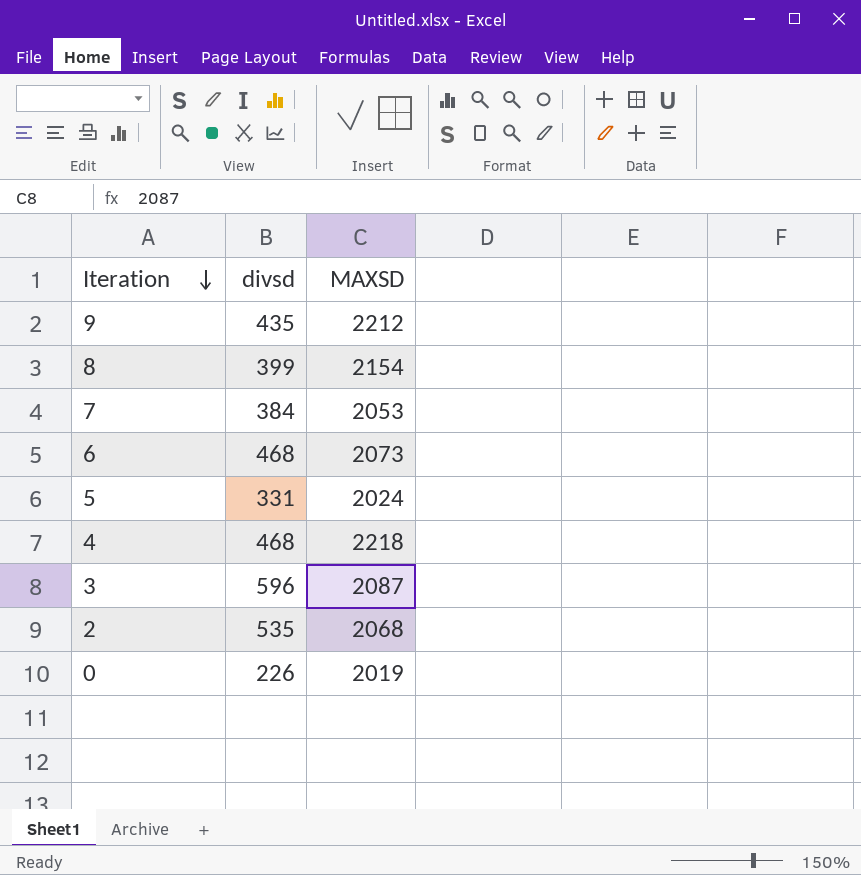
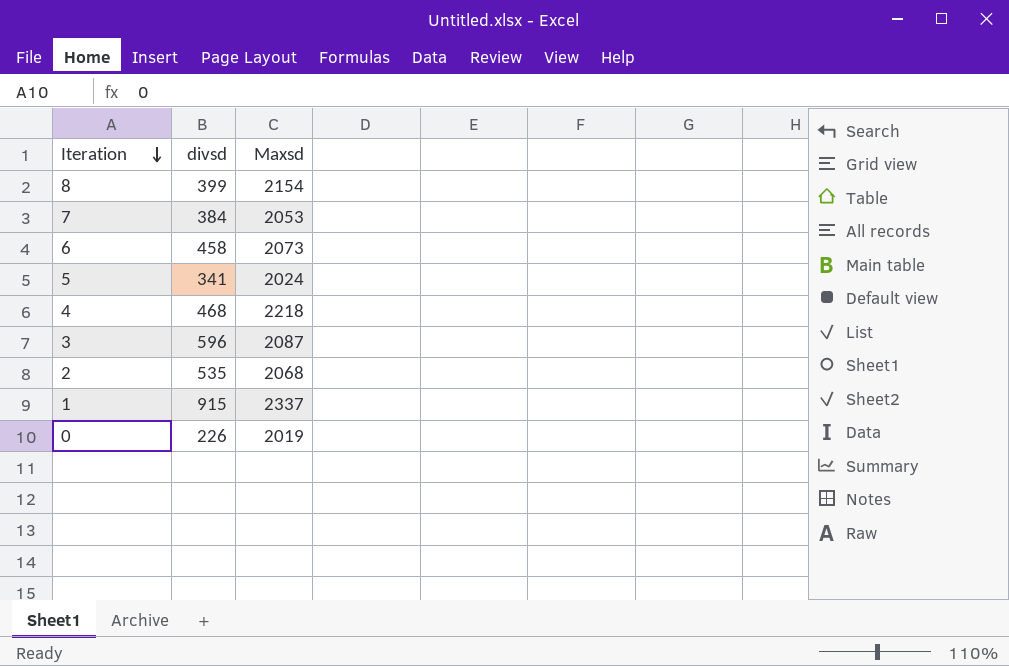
column name: MAXSD -> Maxsd
row 9: 435 | 2212 -> none
6 | divsd: 468 -> 458
5 | divsd: 331 -> 341
row 1: none -> 915 | 2337

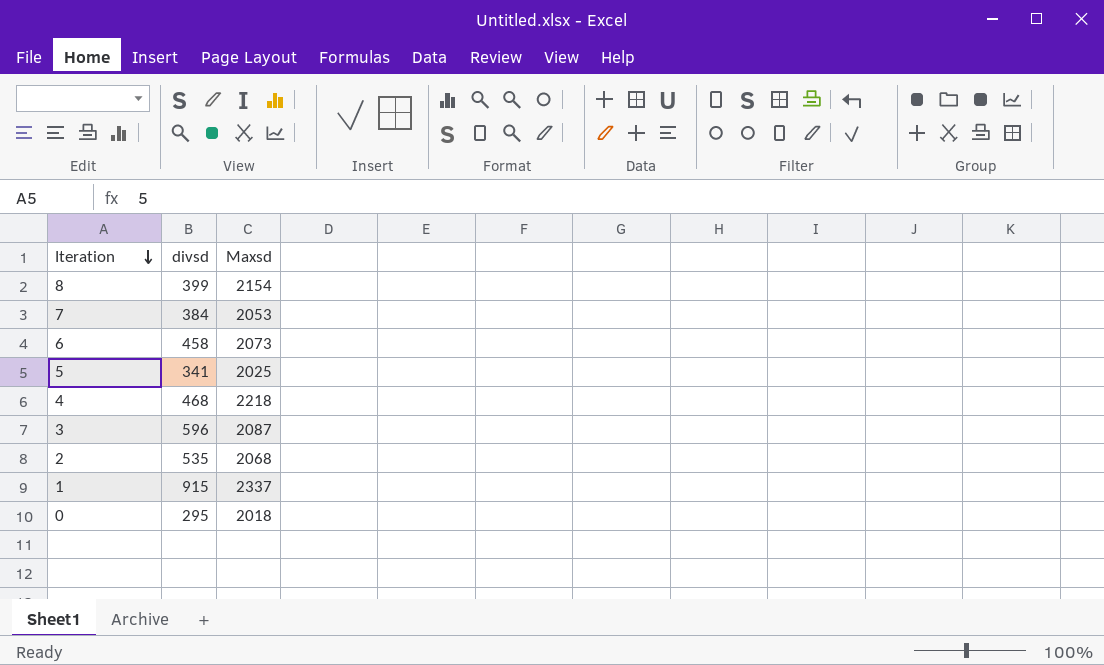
5 | Maxsd: 2024 -> 2025
0 | divsd: 226 -> 295
0 | Maxsd: 2019 -> 2018

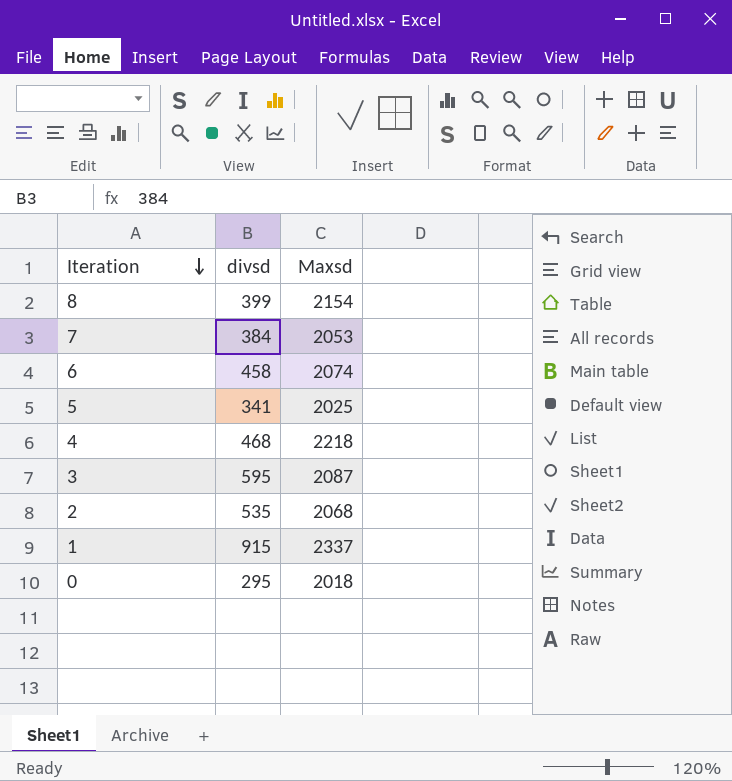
6 | Maxsd: 2073 -> 2074
3 | divsd: 596 -> 595

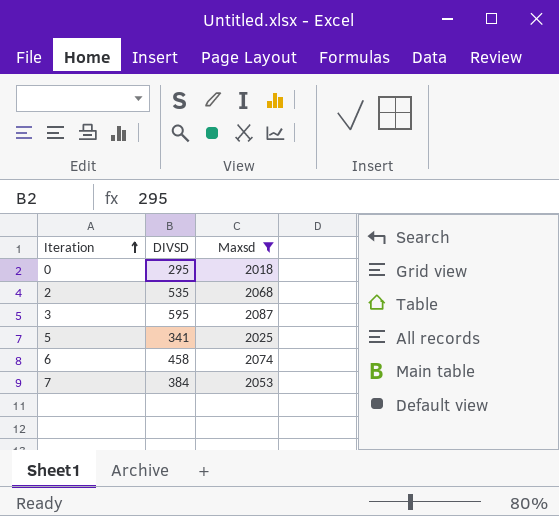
filter: none -> Maxsd <= 2087
row order: Iteration descending -> Iteration ascending
column name: divsd -> DIVSD

